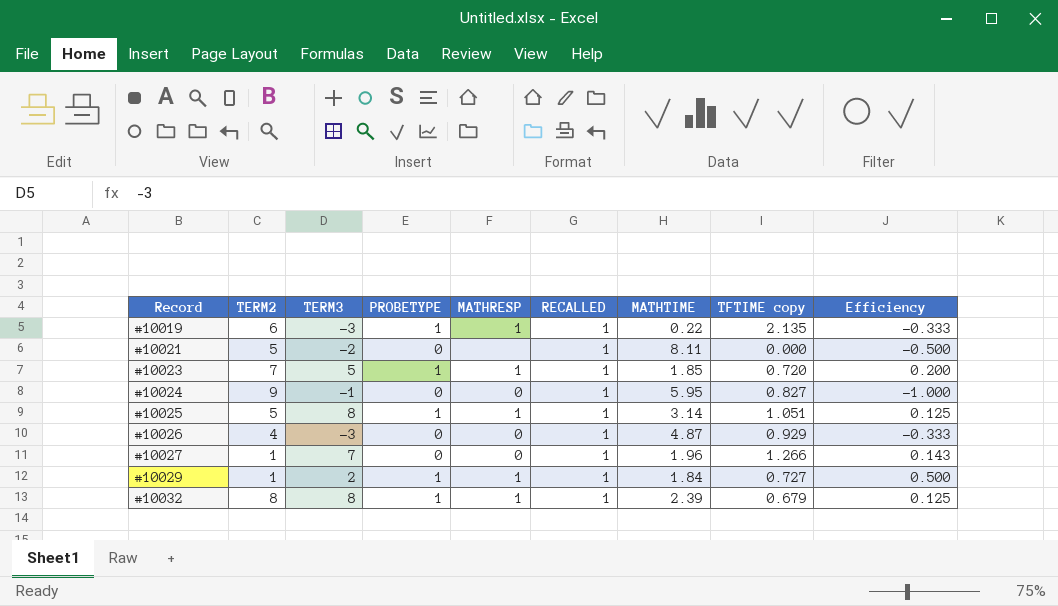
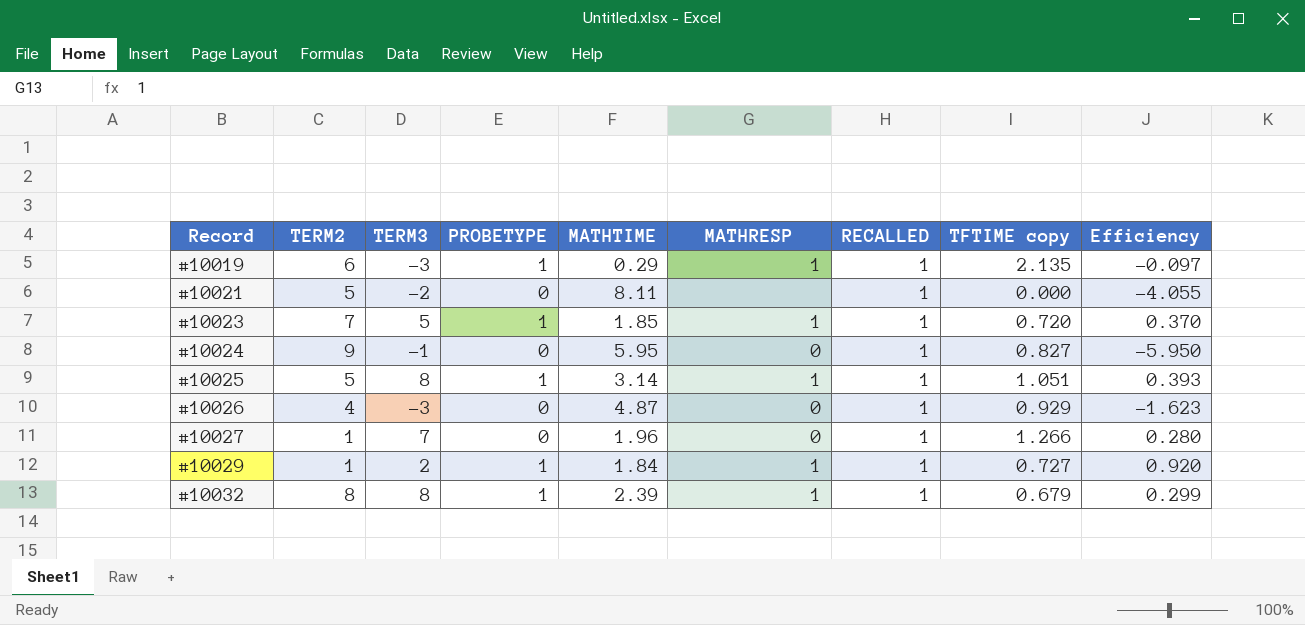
column MATHTIME | position: 7 -> 5
column Efficiency | formula: [RECALLED] / [TERM3] -> [MATHTIME] / [TERM3]
#10019 | MATHTIME: 0.22 -> 0.29

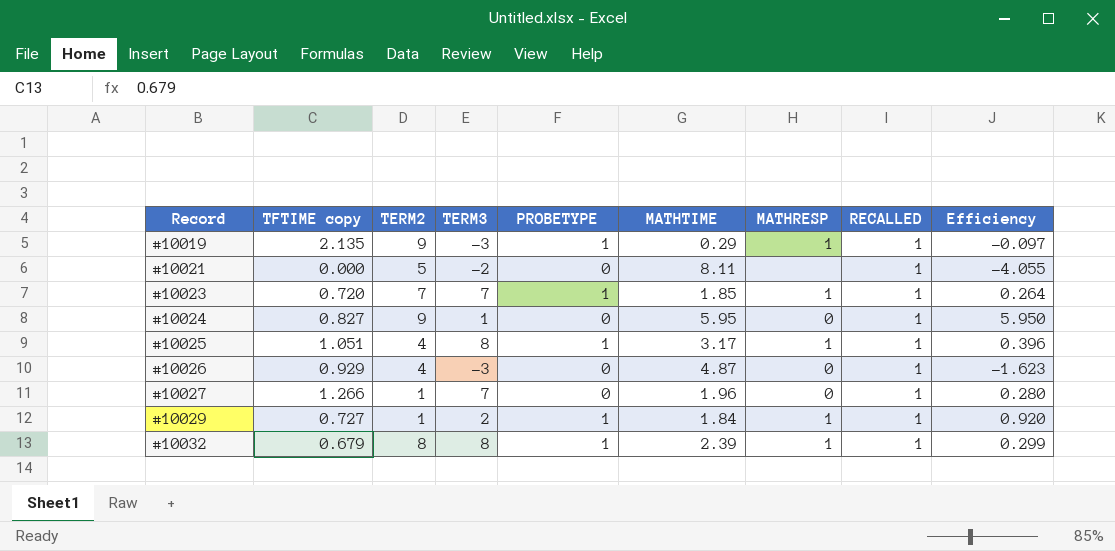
column TFTIME copy | position: 8 -> 2
#10019 | TERM2: 6 -> 9
#10023 | TERM3: 5 -> 7
#10023 | Efficiency: 0.370 -> 0.264
#10024 | TERM3: -1 -> 1
#10024 | Efficiency: -5.950 -> 5.950
#10025 | TERM2: 5 -> 4
#10025 | MATHTIME: 3.14 -> 3.17
#10025 | Efficiency: 0.393 -> 0.396

